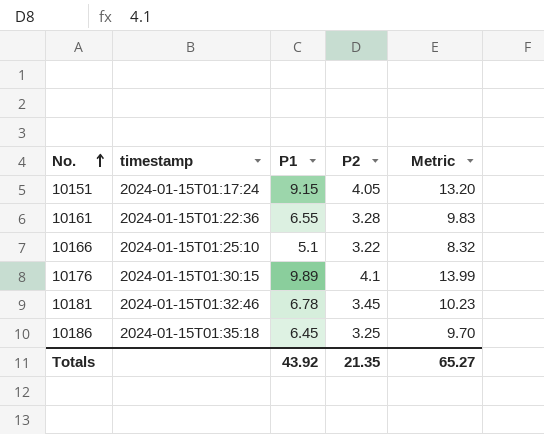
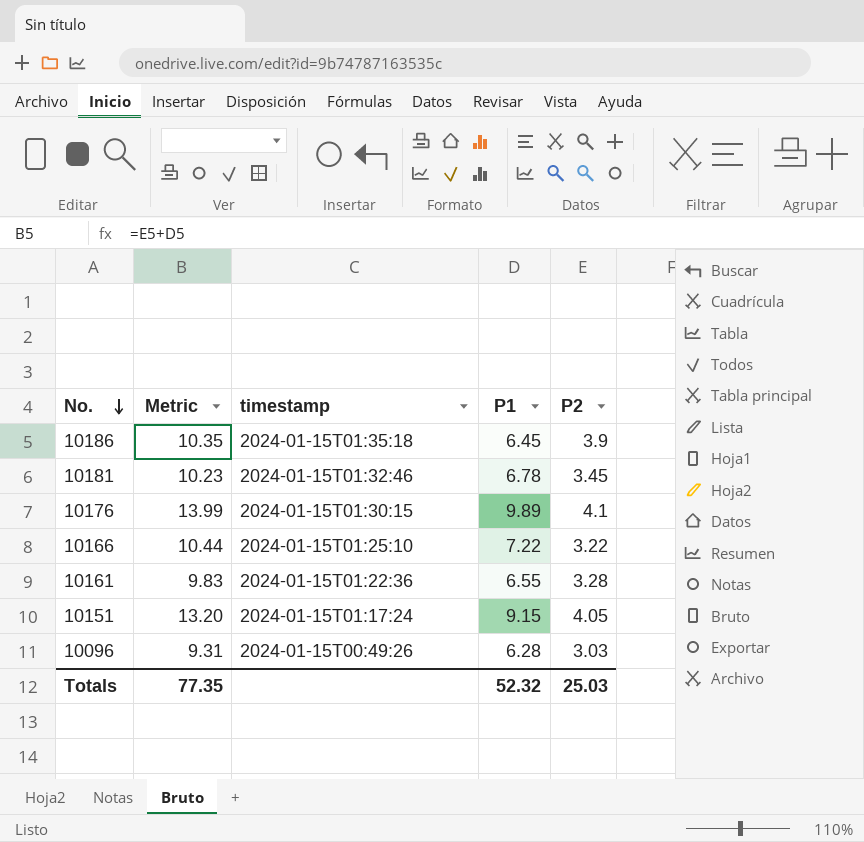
row order: No. ascending -> No. descending
column Metric | position: 5 -> 2
10186 | Metric: 9.70 -> 10.35
10186 | P2: 3.25 -> 3.9
10166 | Metric: 8.32 -> 10.44
10166 | P1: 5.1 -> 7.22
row 10096: none -> 9.31 | 2024-01-15T00:49:26 | 6.28 | 3.03
Totals | Metric: 65.27 -> 77.35
Totals | P1: 43.92 -> 52.32
Totals | P2: 21.35 -> 25.03

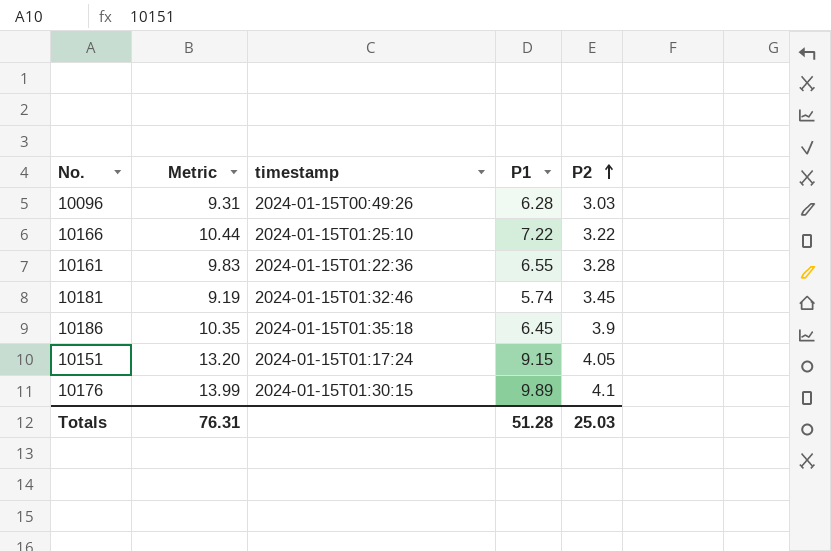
row order: No. descending -> P2 ascending
10181 | Metric: 10.23 -> 9.19
10181 | P1: 6.78 -> 5.74
Totals | Metric: 77.35 -> 76.31
Totals | P1: 52.32 -> 51.28

